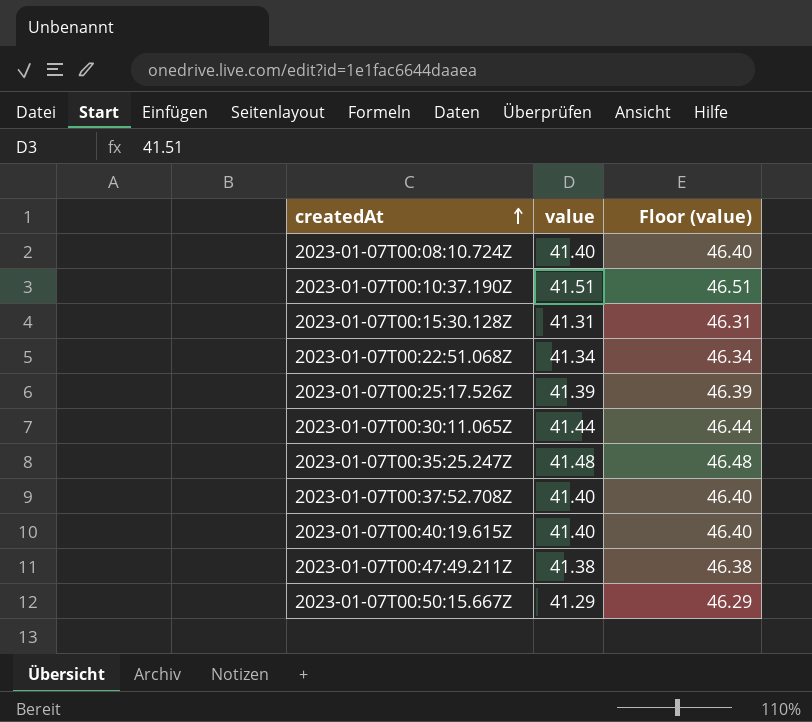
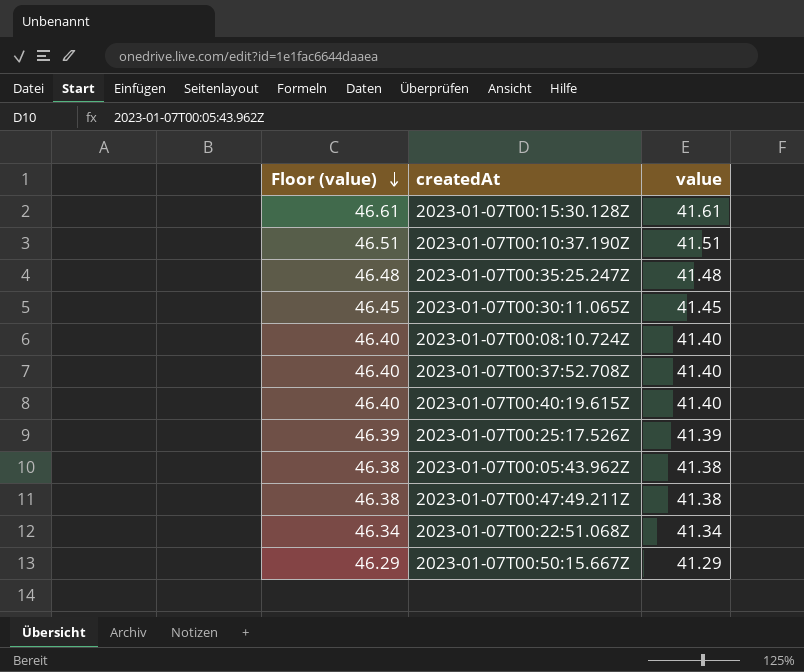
row order: createdAt ascending -> Floor (value) descending
column Floor (value) | position: 3 -> 1
2023-01-07T00:15:30.128Z | Floor (value): 46.31 -> 46.61
2023-01-07T00:15:30.128Z | value: 41.31 -> 41.61
2023-01-07T00:30:11.065Z | Floor (value): 46.44 -> 46.45
2023-01-07T00:30:11.065Z | value: 41.44 -> 41.45
row 2023-01-07T00:05:43.962Z: none -> 46.38 | 41.38

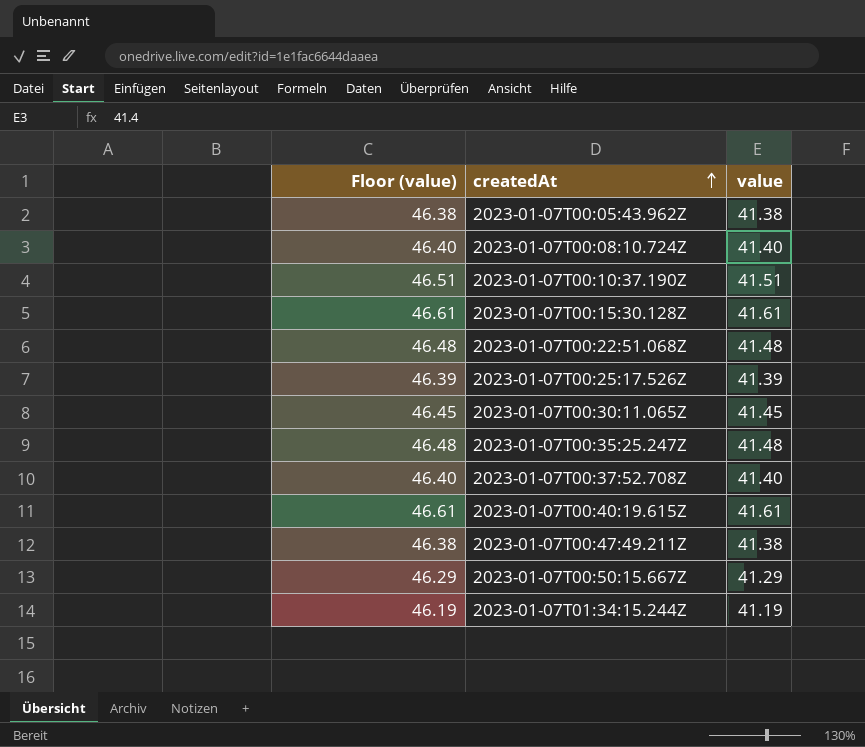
row order: Floor (value) descending -> createdAt ascending
2023-01-07T00:22:51.068Z | Floor (value): 46.34 -> 46.48
2023-01-07T00:22:51.068Z | value: 41.34 -> 41.48
2023-01-07T00:40:19.615Z | Floor (value): 46.40 -> 46.61
2023-01-07T00:40:19.615Z | value: 41.40 -> 41.61
row 2023-01-07T01:34:15.244Z: none -> 46.19 | 41.19

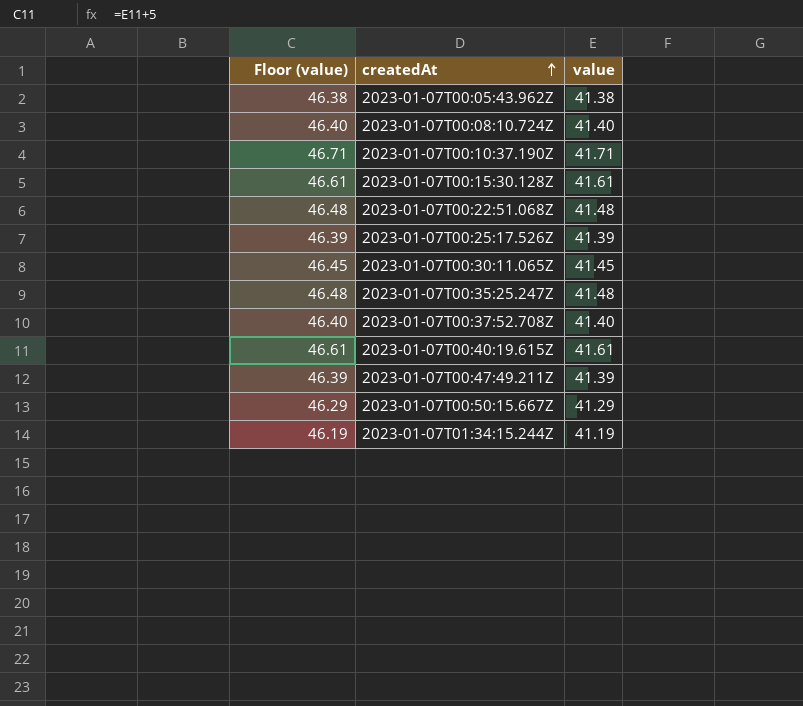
2023-01-07T00:10:37.190Z | Floor (value): 46.51 -> 46.71
2023-01-07T00:10:37.190Z | value: 41.51 -> 41.71
2023-01-07T00:47:49.211Z | Floor (value): 46.38 -> 46.39
2023-01-07T00:47:49.211Z | value: 41.38 -> 41.39

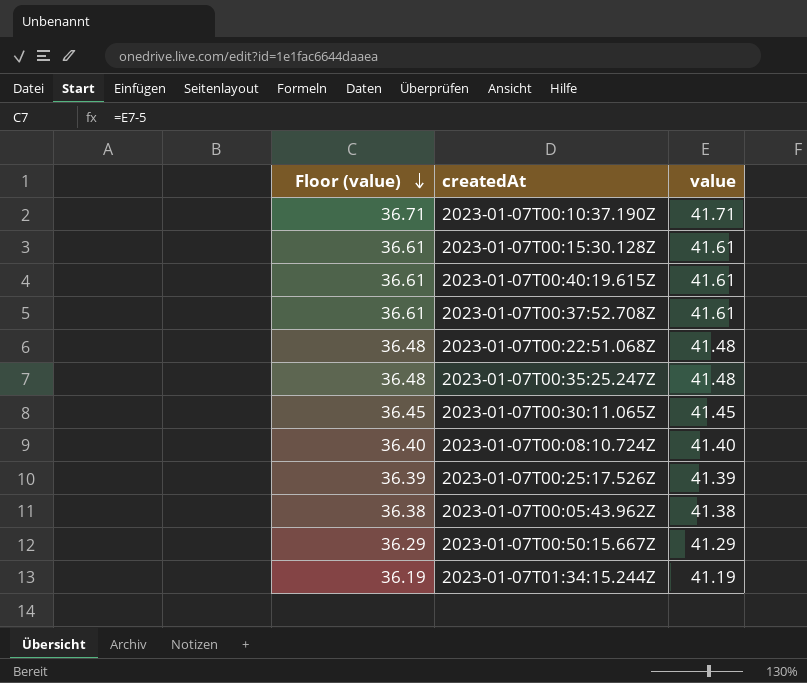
row order: createdAt ascending -> Floor (value) descending
column Floor (value) | formula: [value] + 5 -> [value] - 5
row 2023-01-07T00:47:49.211Z: 46.39 | 41.39 -> none
2023-01-07T00:37:52.708Z | value: 41.40 -> 41.61

